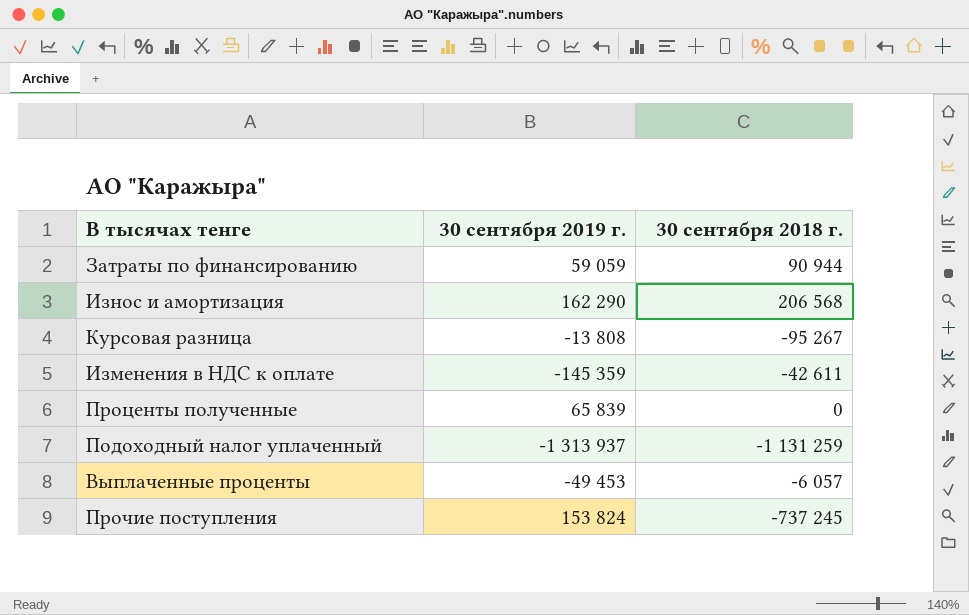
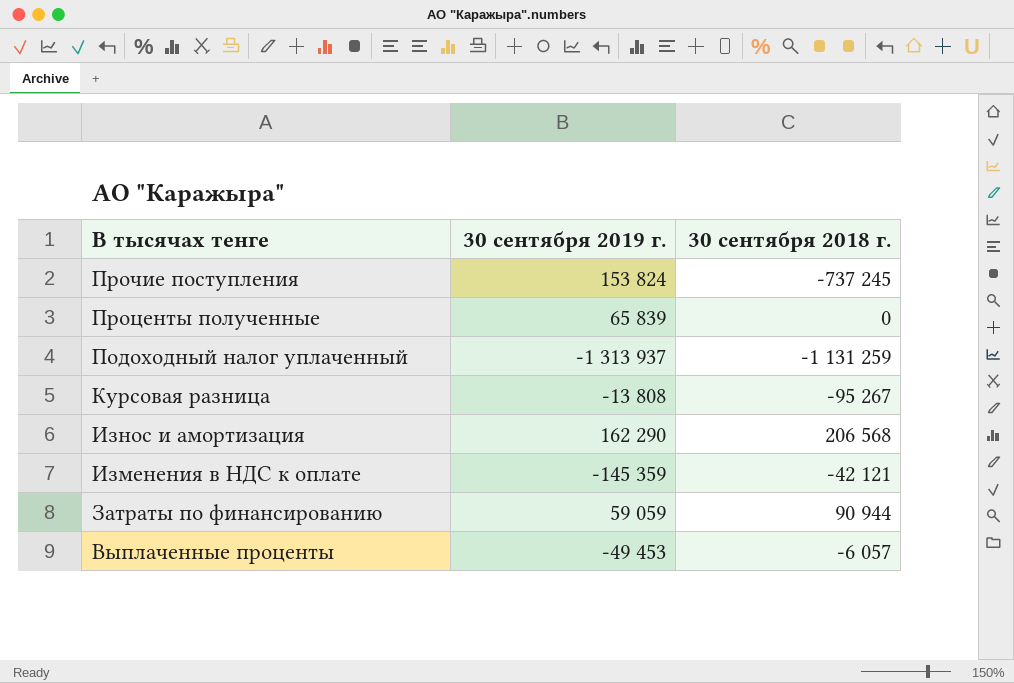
row order: none -> В тысячах тенге descending
Изменения в НДС к оплате | 30 сентября 2018 г.: -42 611 -> -42 121

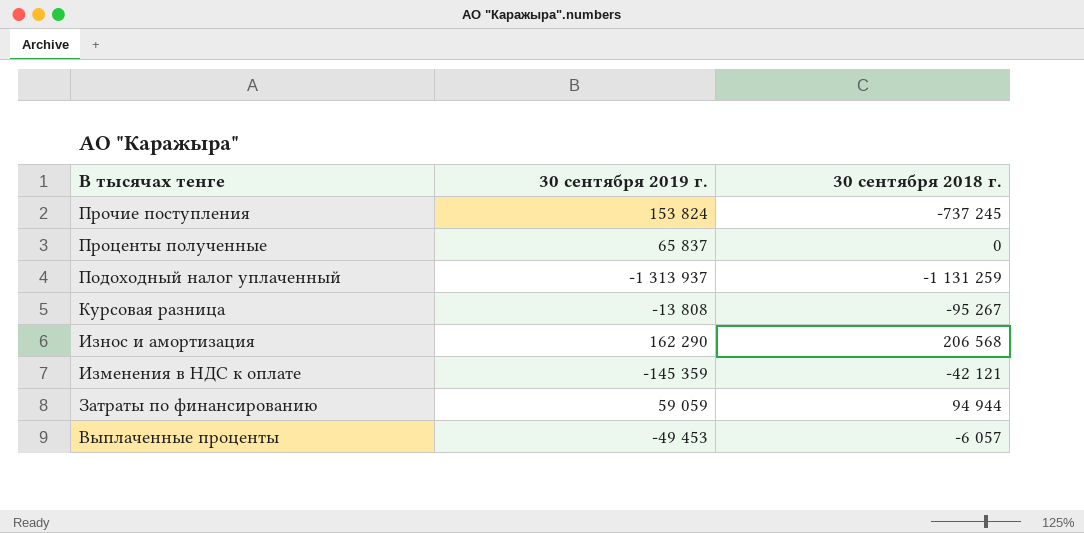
Проценты полученные | 30 сентября 2019 г.: 65 839 -> 65 837
Затраты по финансированию | 30 сентября 2018 г.: 90 944 -> 94 944

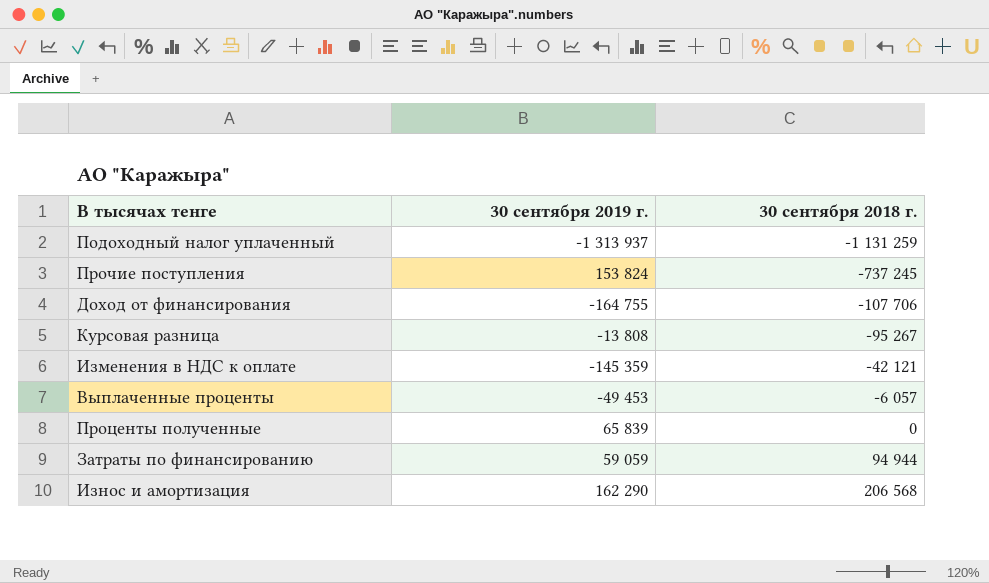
row order: В тысячах тенге descending -> 30 сентября 2018 г. ascending
row Доход от финансирования: none -> -164 755 | -107 706
Проценты полученные | 30 сентября 2019 г.: 65 837 -> 65 839

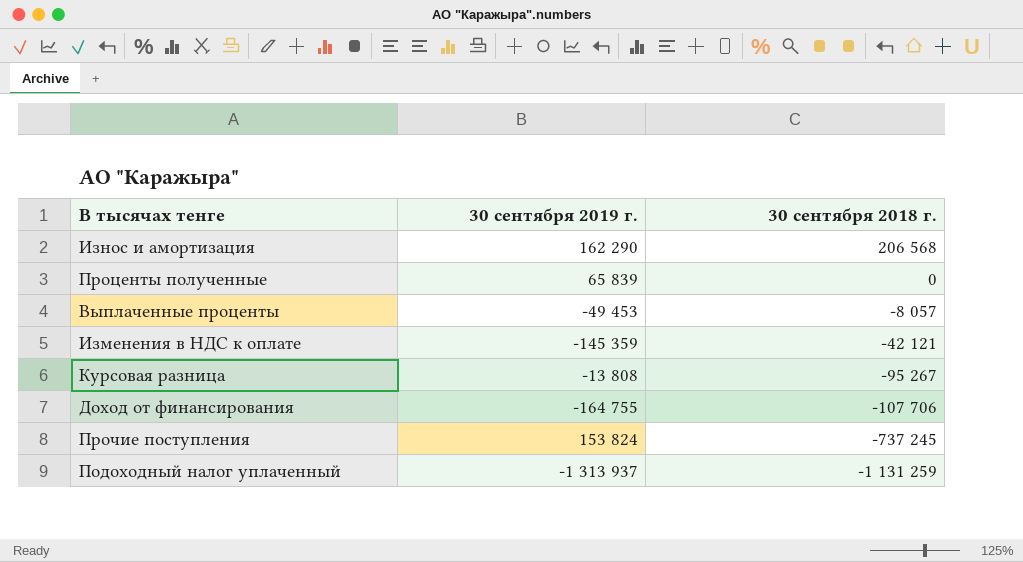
row order: 30 сентября 2018 г. ascending -> 30 сентября 2018 г. descending
row Затраты по финансированию: 59 059 | 94 944 -> none
Выплаченные проценты | 30 сентября 2018 г.: -6 057 -> -8 057

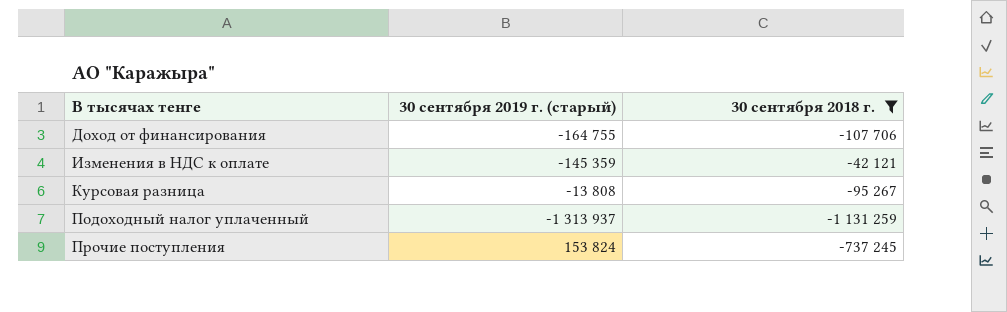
filter: none -> 30 сентября 2018 г. <= -42 121
row order: 30 сентября 2018 г. descending -> В тысячах тенге ascending
column name: 30 сентября 2019 г. -> 30 сентября 2019 г. (старый)

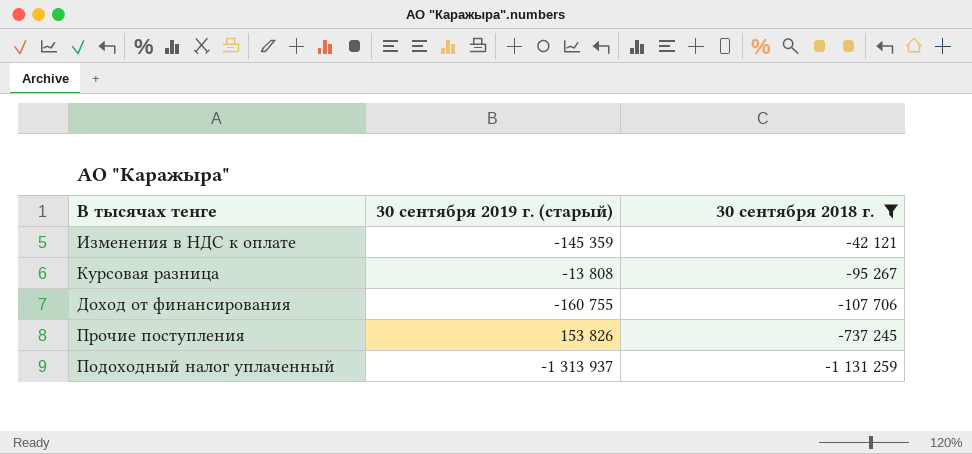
row order: В тысячах тенге ascending -> 30 сентября 2018 г. descending
Доход от финансирования | 30 сентября 2019 г. (старый): -164 755 -> -160 755
Прочие поступления | 30 сентября 2019 г. (старый): 153 824 -> 153 826

